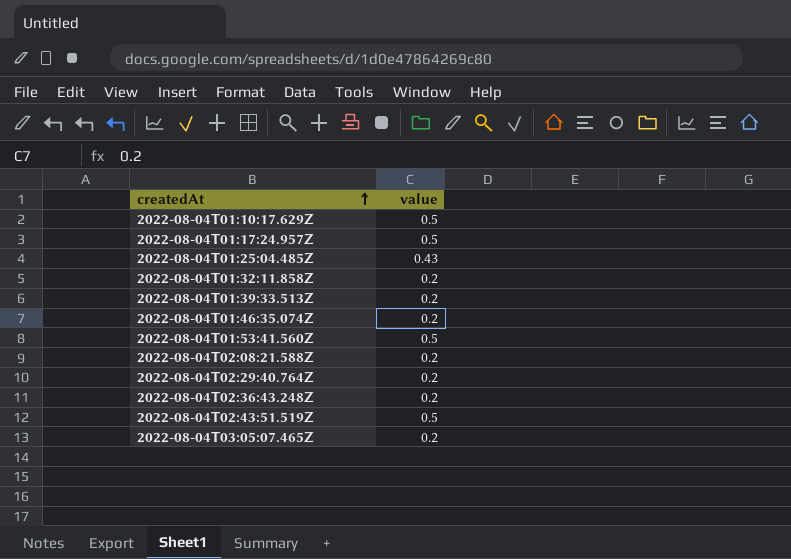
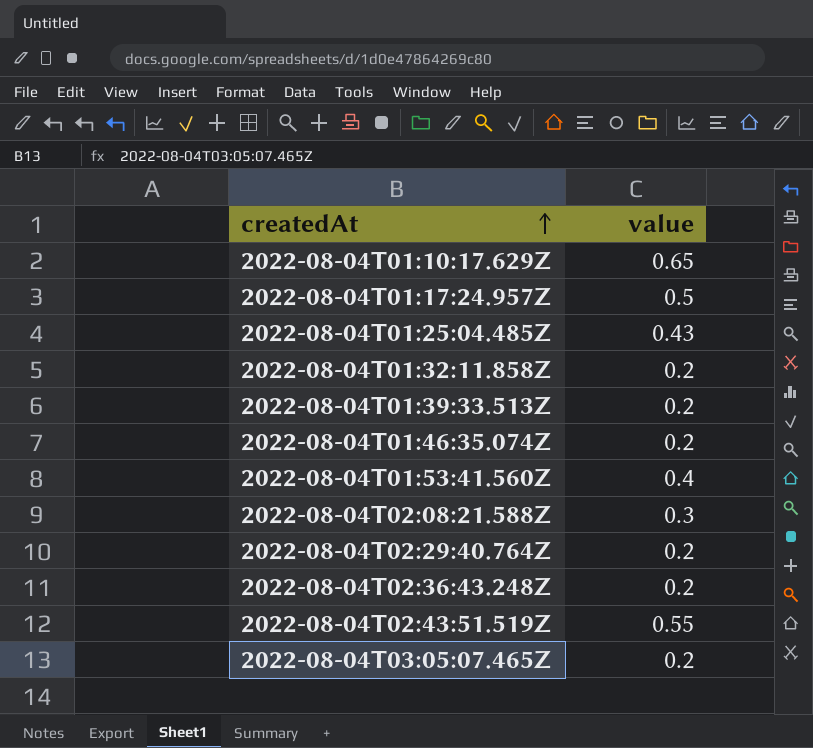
2022-08-04T01:10:17.629Z | value: 0.5 -> 0.65
2022-08-04T01:53:41.560Z | value: 0.5 -> 0.4
2022-08-04T02:08:21.588Z | value: 0.2 -> 0.3
2022-08-04T02:43:51.519Z | value: 0.5 -> 0.55

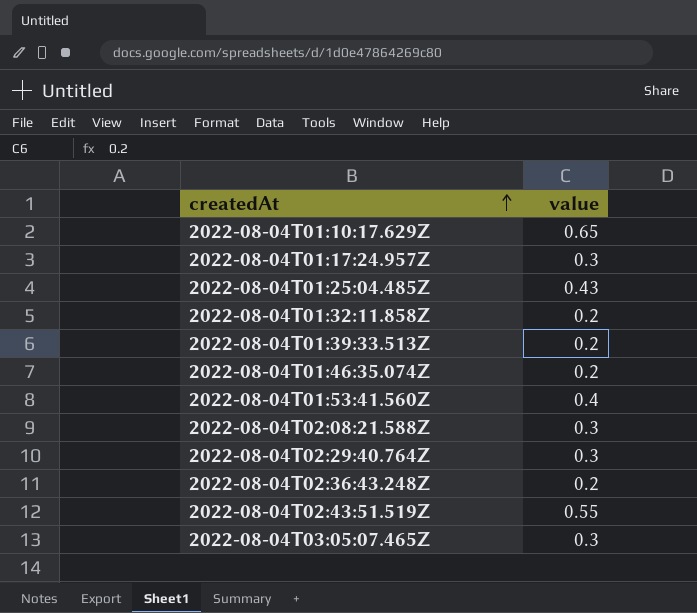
2022-08-04T01:17:24.957Z | value: 0.5 -> 0.3
2022-08-04T02:29:40.764Z | value: 0.2 -> 0.3
2022-08-04T03:05:07.465Z | value: 0.2 -> 0.3

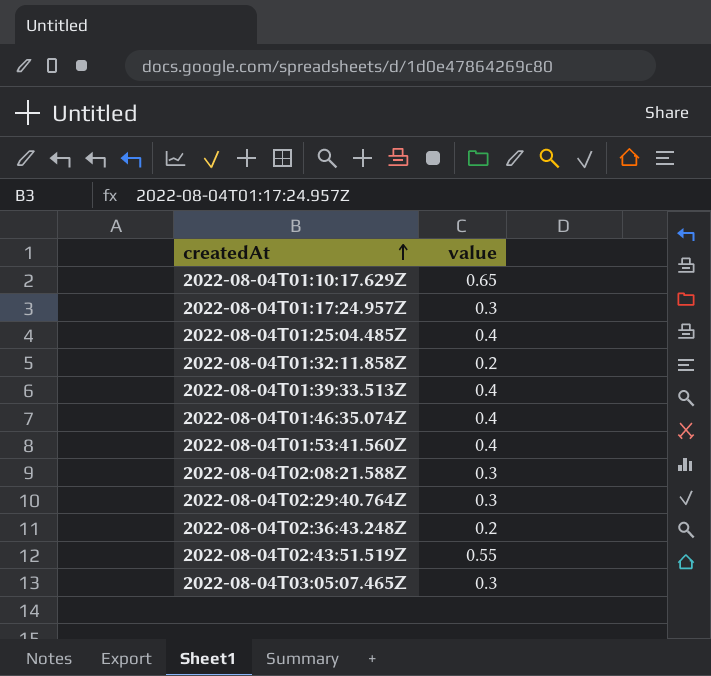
2022-08-04T01:25:04.485Z | value: 0.43 -> 0.4
2022-08-04T01:39:33.513Z | value: 0.2 -> 0.4
2022-08-04T01:46:35.074Z | value: 0.2 -> 0.4

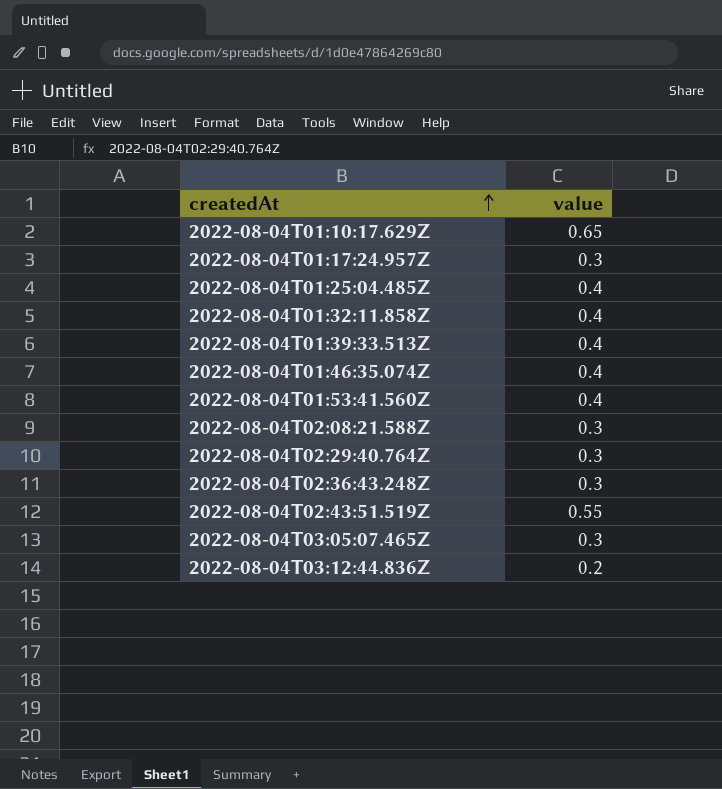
2022-08-04T01:32:11.858Z | value: 0.2 -> 0.4
2022-08-04T02:36:43.248Z | value: 0.2 -> 0.3
row 2022-08-04T03:12:44.836Z: none -> 0.2

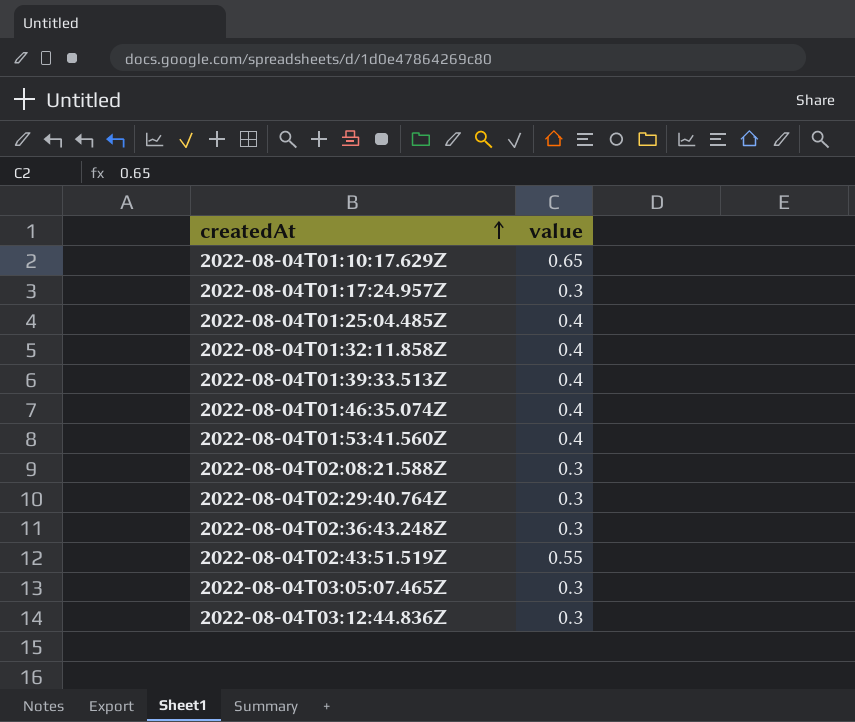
2022-08-04T03:12:44.836Z | value: 0.2 -> 0.3

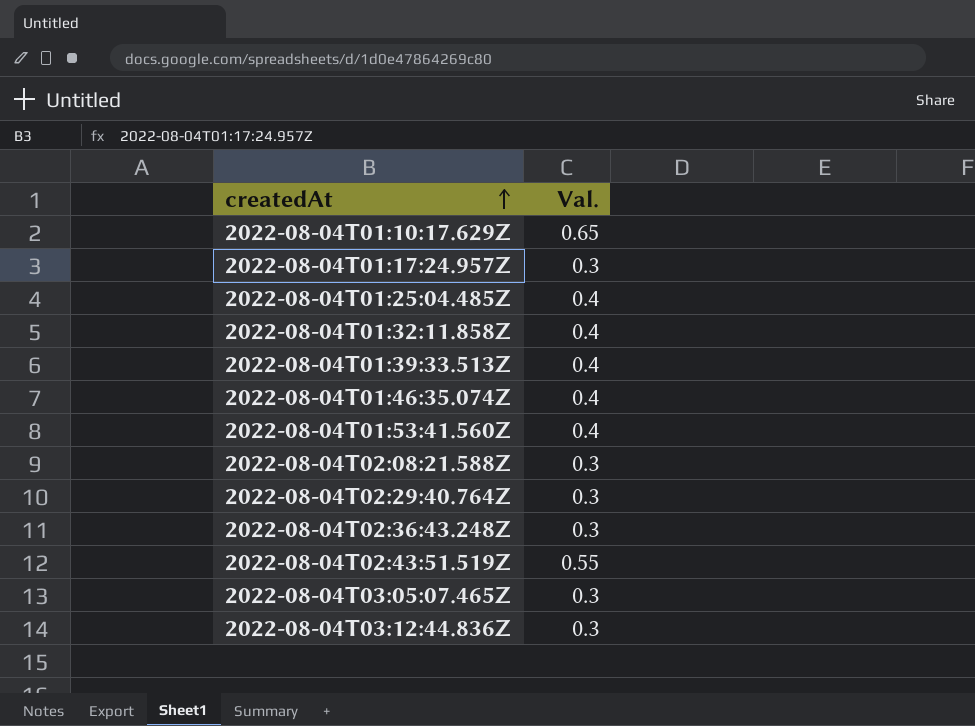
column name: value -> Val.

